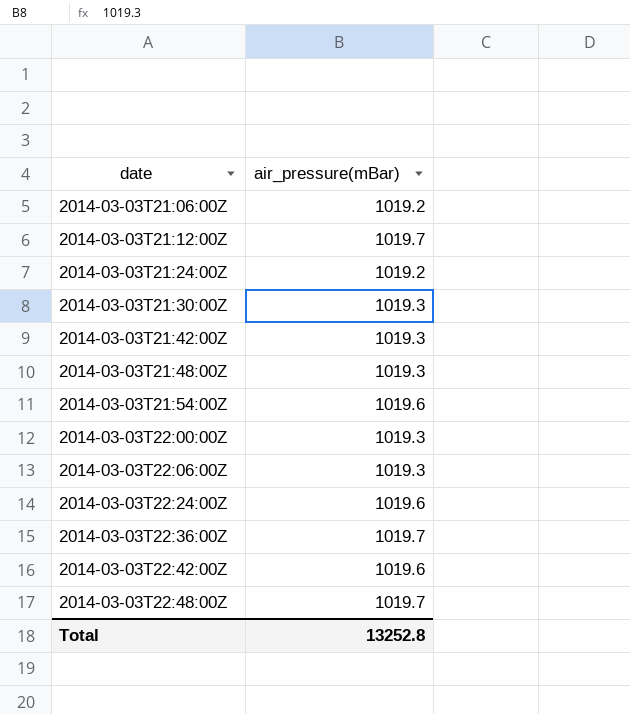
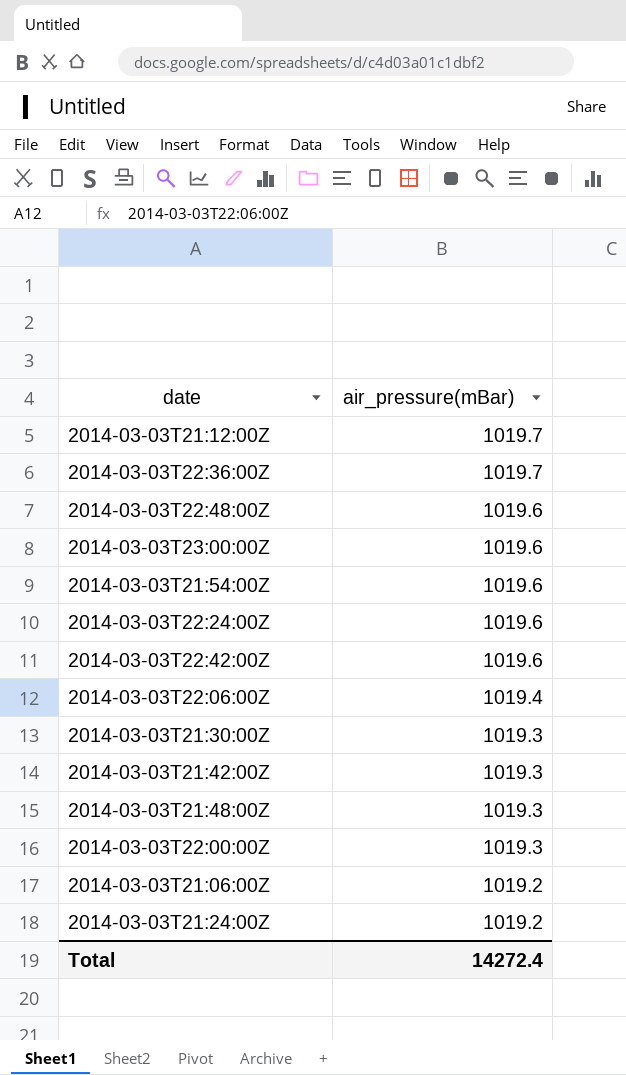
row order: date ascending -> air_pressure(mBar) descending
2014-03-03T22:48:00Z | air_pressure(mBar): 1019.7 -> 1019.6
row 2014-03-03T23:00:00Z: none -> 1019.6
2014-03-03T22:06:00Z | air_pressure(mBar): 1019.3 -> 1019.4
Total | air_pressure(mBar): 13252.8 -> 14272.4

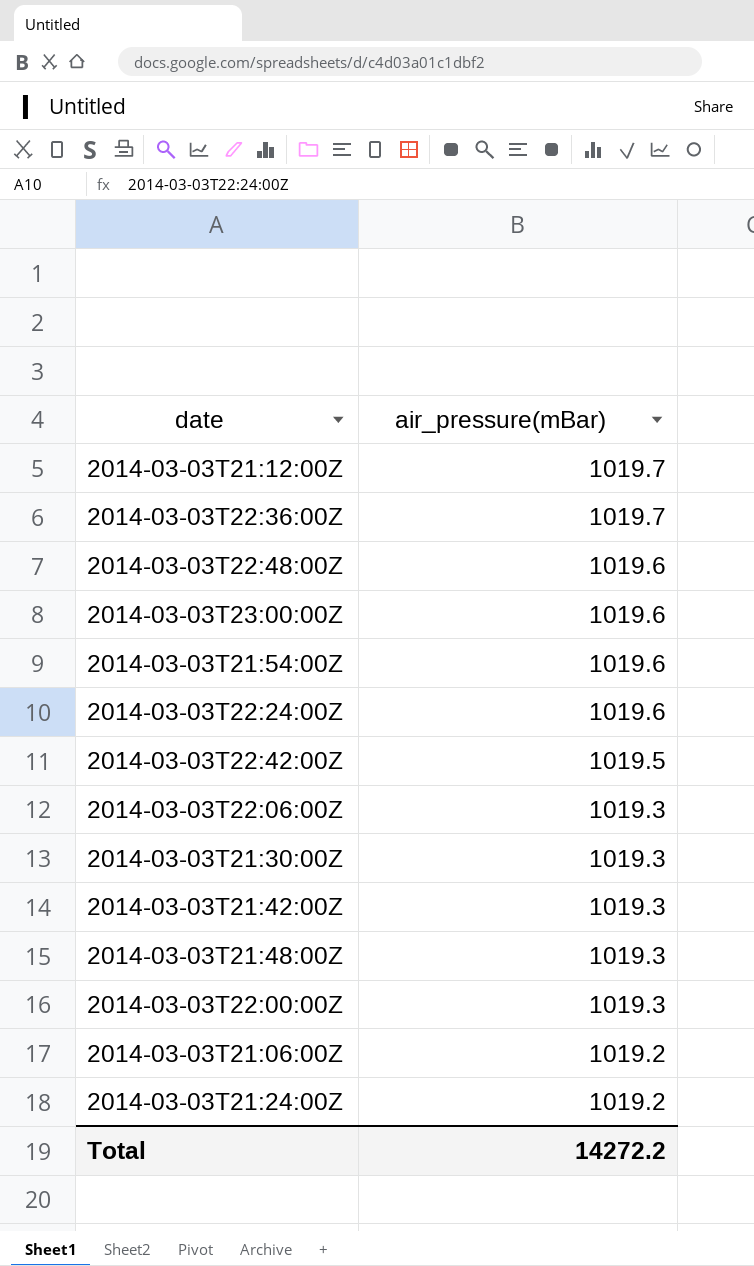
2014-03-03T22:42:00Z | air_pressure(mBar): 1019.6 -> 1019.5
2014-03-03T22:06:00Z | air_pressure(mBar): 1019.4 -> 1019.3
Total | air_pressure(mBar): 14272.4 -> 14272.2

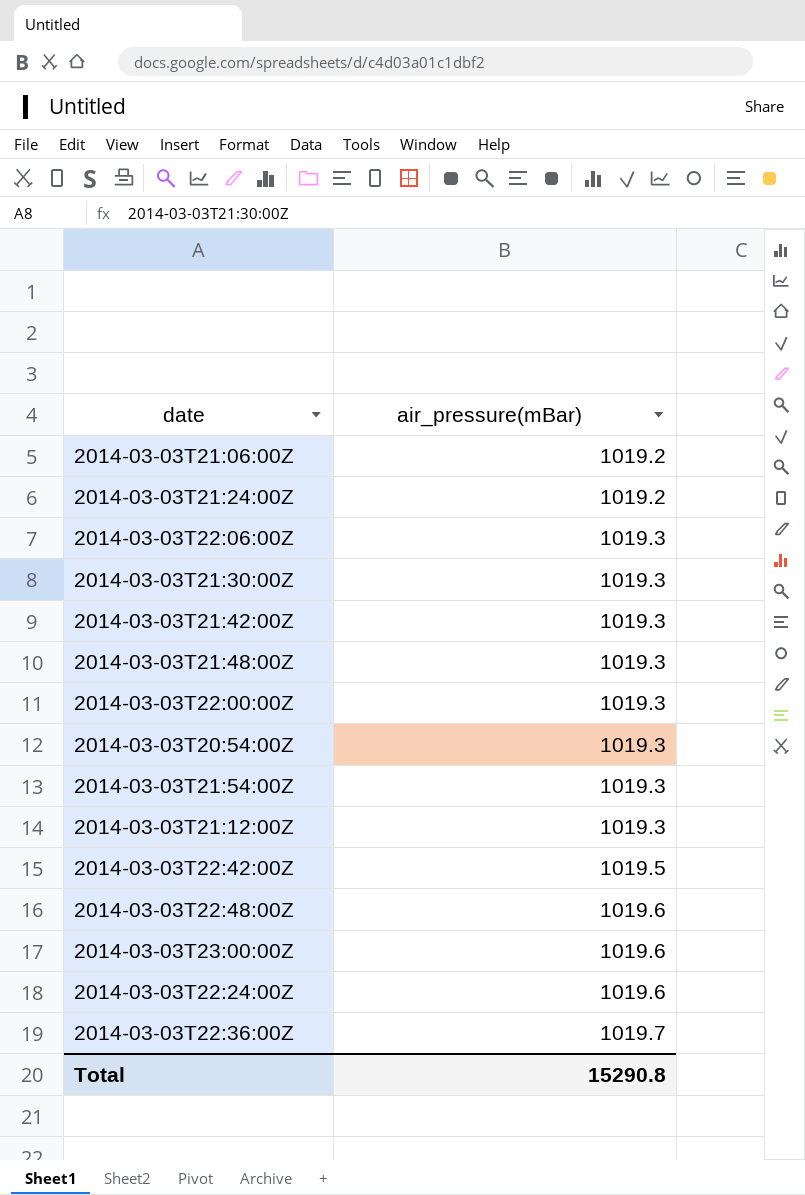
row order: air_pressure(mBar) descending -> air_pressure(mBar) ascending
row 2014-03-03T20:54:00Z: none -> 1019.3
2014-03-03T21:54:00Z | air_pressure(mBar): 1019.6 -> 1019.3
2014-03-03T21:12:00Z | air_pressure(mBar): 1019.7 -> 1019.3
Total | air_pressure(mBar): 14272.2 -> 15290.8

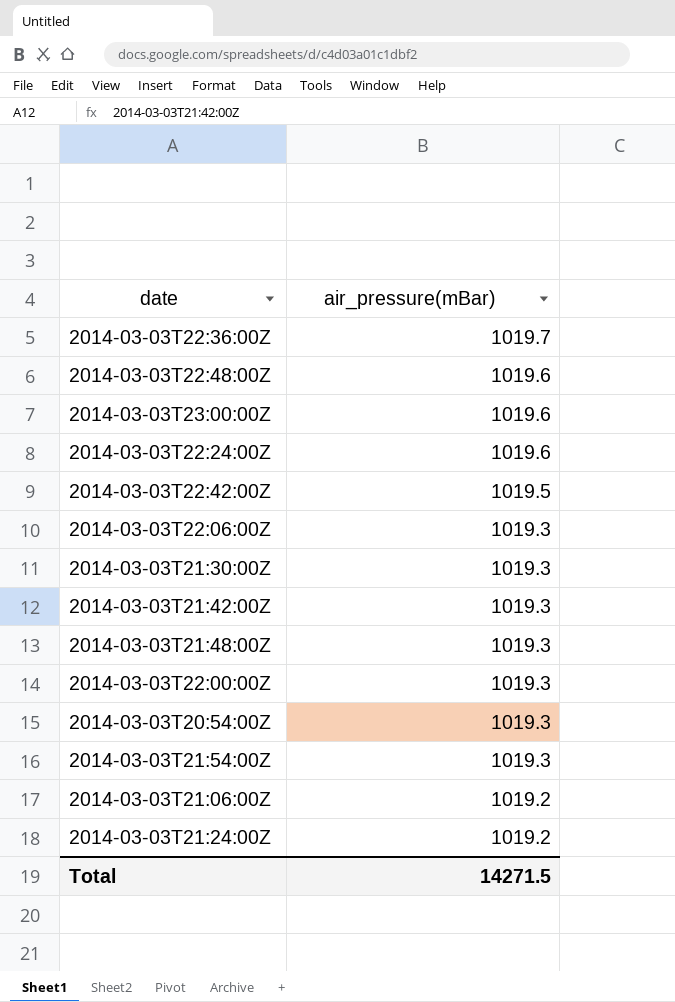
row order: air_pressure(mBar) ascending -> air_pressure(mBar) descending
row 2014-03-03T21:12:00Z: 1019.3 -> none
Total | air_pressure(mBar): 15290.8 -> 14271.5

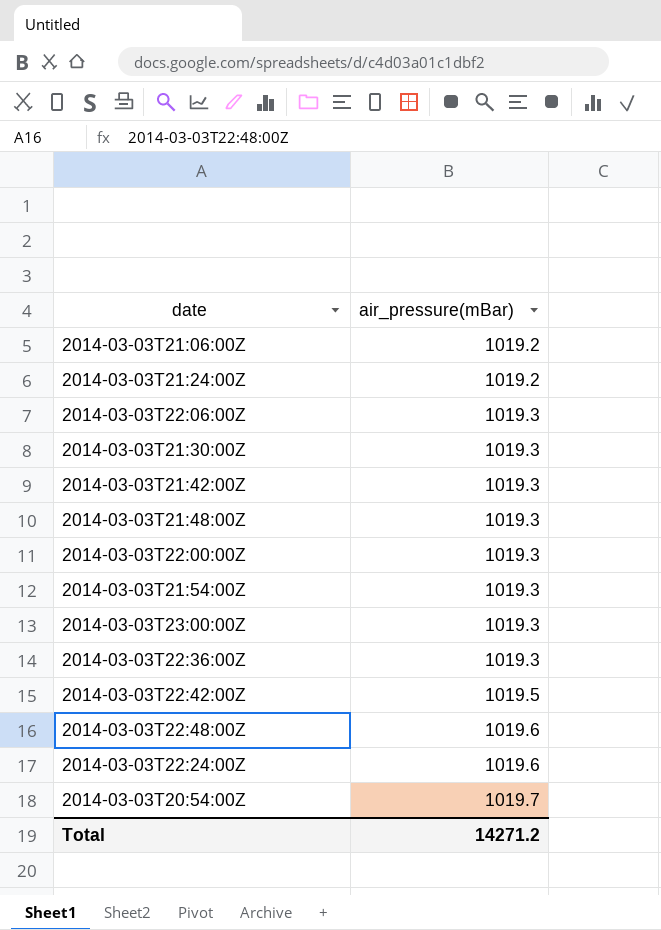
row order: air_pressure(mBar) descending -> air_pressure(mBar) ascending
2014-03-03T23:00:00Z | air_pressure(mBar): 1019.6 -> 1019.3
2014-03-03T22:36:00Z | air_pressure(mBar): 1019.7 -> 1019.3
2014-03-03T20:54:00Z | air_pressure(mBar): 1019.3 -> 1019.7
Total | air_pressure(mBar): 14271.5 -> 14271.2

